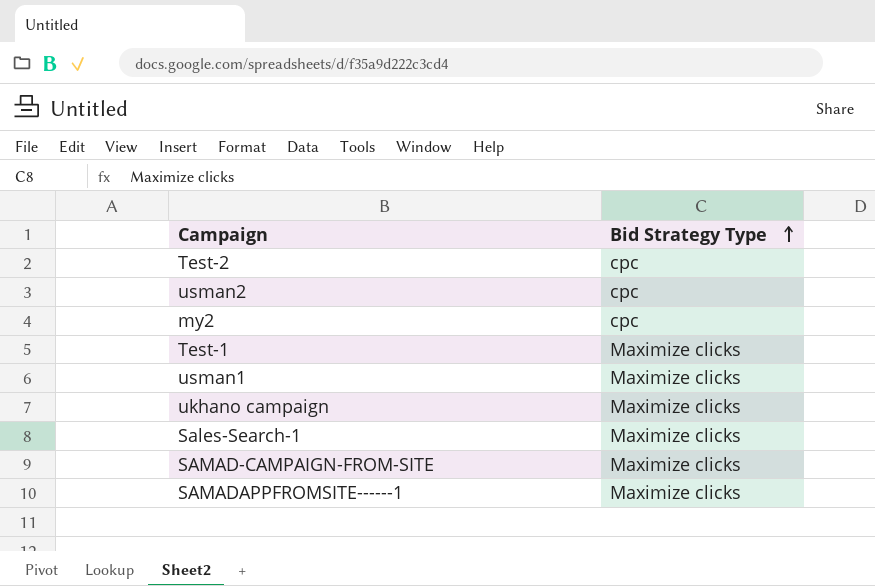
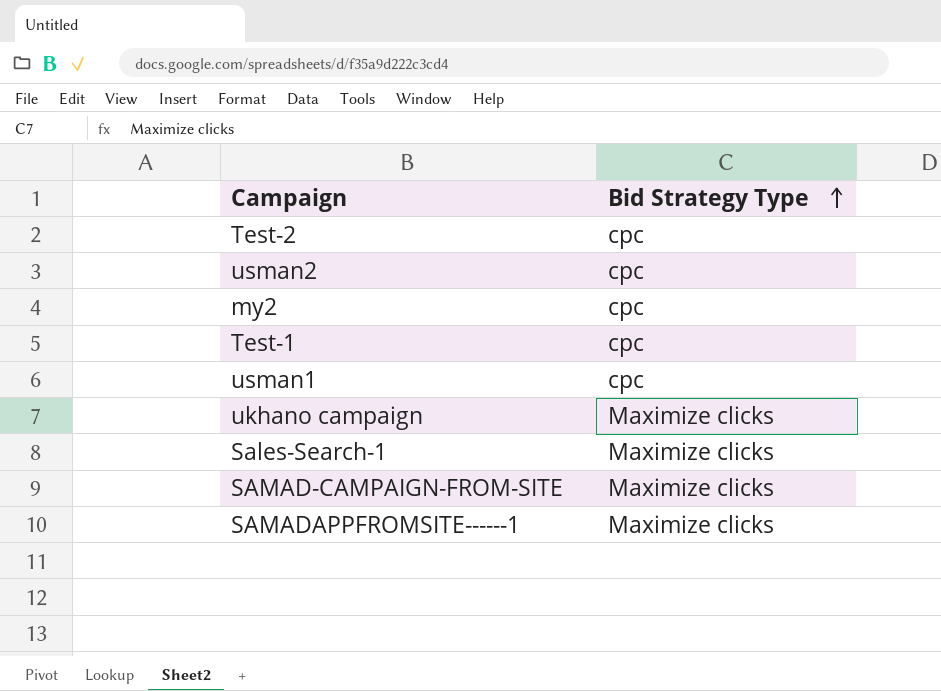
Test-1 | Bid Strategy Type: Maximize clicks -> cpc
usman1 | Bid Strategy Type: Maximize clicks -> cpc

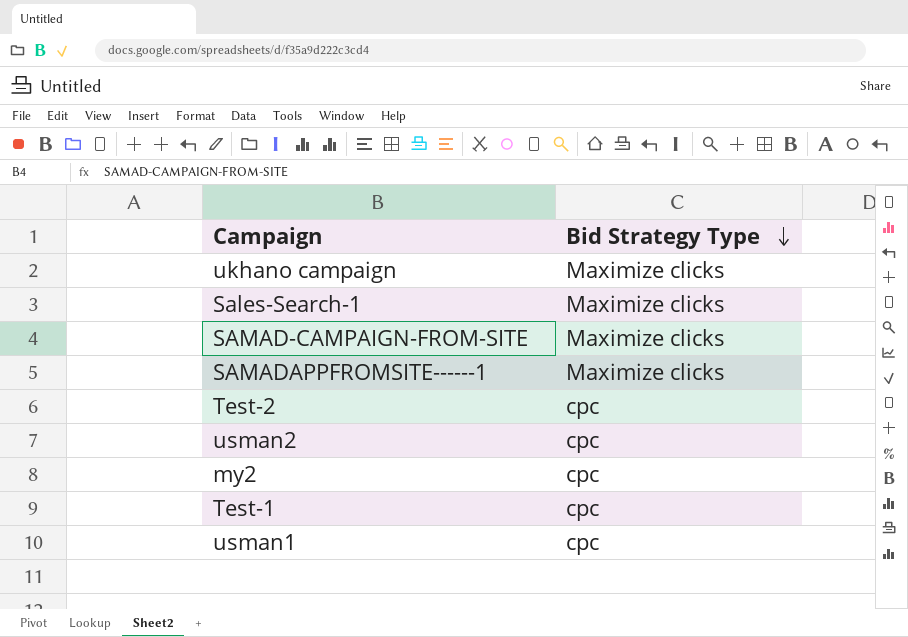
row order: Bid Strategy Type ascending -> Bid Strategy Type descending

